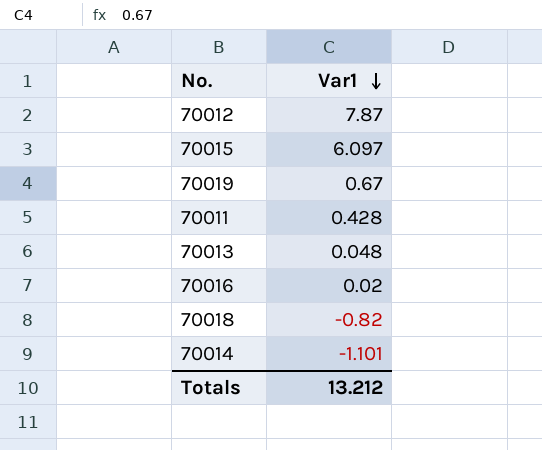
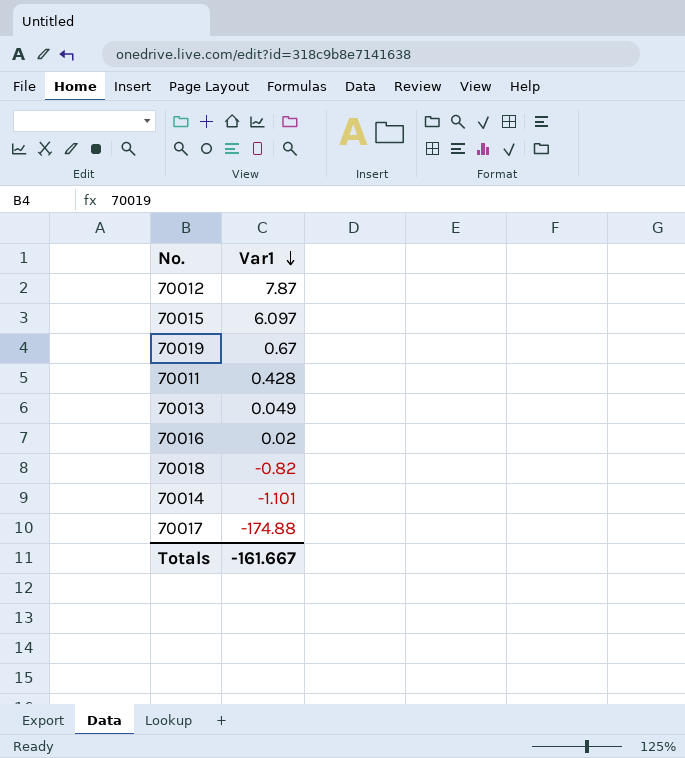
70013 | Var1: 0.048 -> 0.049
row 70017: none -> -174.88
Totals | Var1: 13.212 -> -161.667

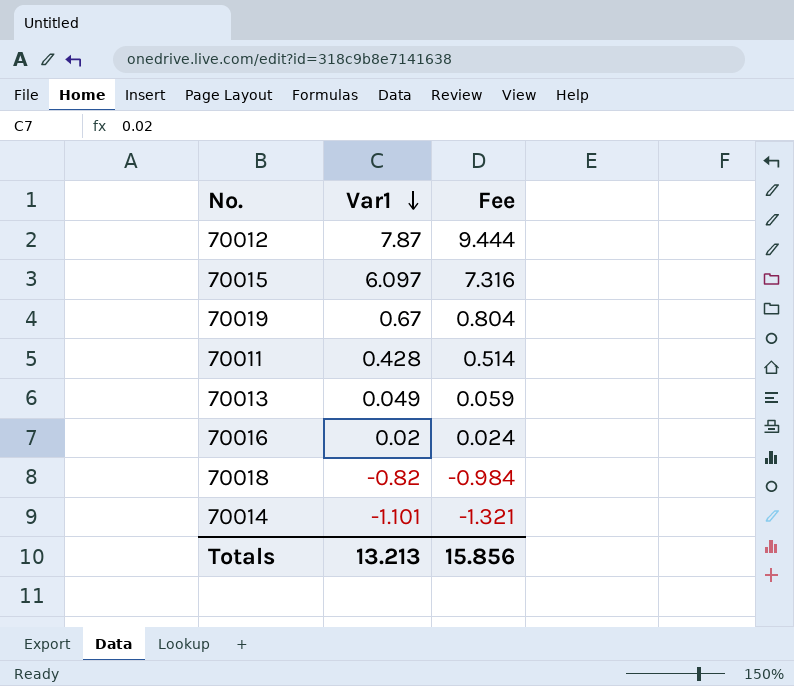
column Fee | formula: none -> [Var1] * 1.2
row 70017: -174.88 -> none
Totals | Var1: -161.667 -> 13.213

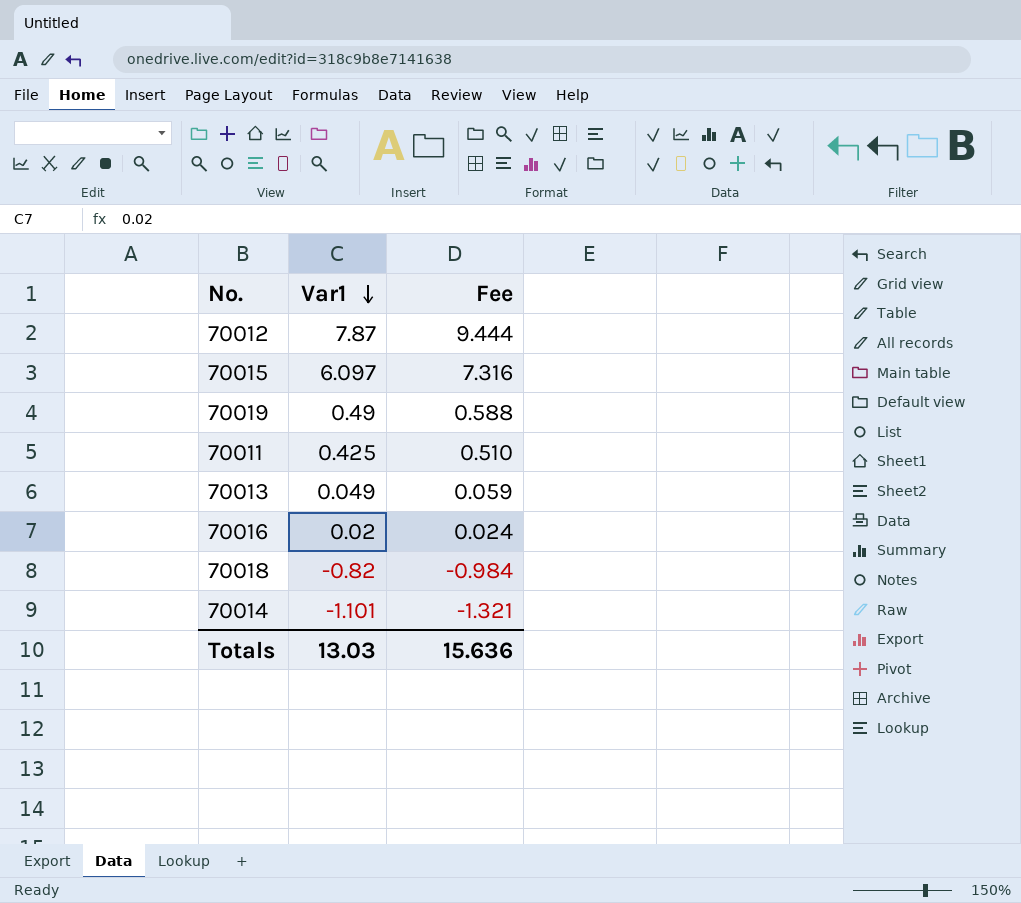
70019 | Var1: 0.67 -> 0.49
70019 | Fee: 0.804 -> 0.588
70011 | Var1: 0.428 -> 0.425
70011 | Fee: 0.514 -> 0.510
Totals | Var1: 13.213 -> 13.03
Totals | Fee: 15.856 -> 15.636

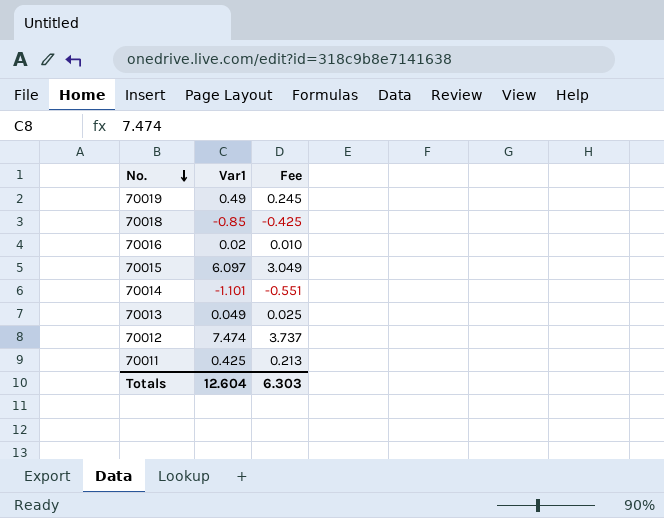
row order: Var1 descending -> No. descending
column Fee | formula: [Var1] * 1.2 -> [Var1] * 0.5
70018 | Var1: -0.82 -> -0.85
70012 | Var1: 7.87 -> 7.474
Totals | Var1: 13.03 -> 12.604
Totals | Fee: 15.636 -> 6.303

